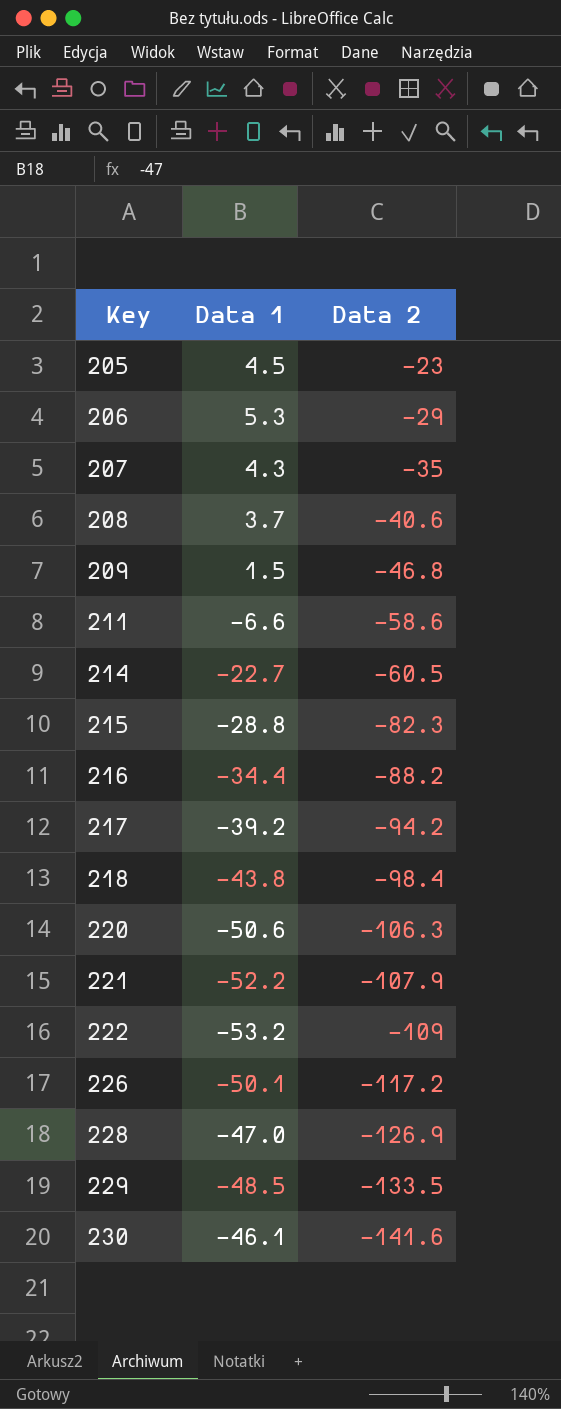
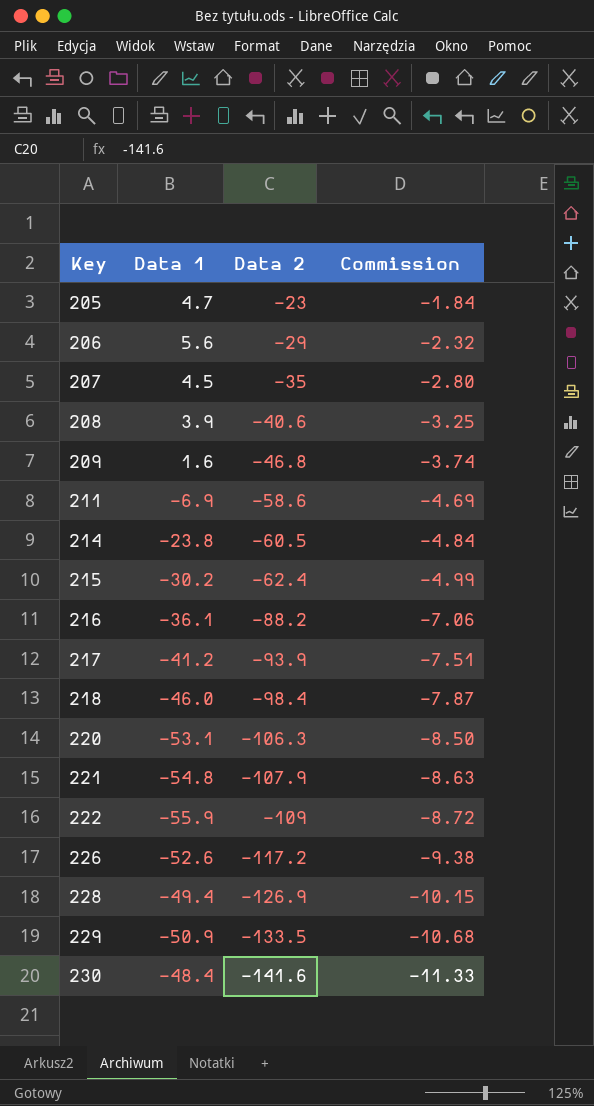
column Commission | formula: none -> [Data 2] * 0.08
205 | Data 1: 4.5 -> 4.7
206 | Data 1: 5.3 -> 5.6
207 | Data 1: 4.3 -> 4.5
208 | Data 1: 3.7 -> 3.9
209 | Data 1: 1.5 -> 1.6
211 | Data 1: -6.6 -> -6.9
214 | Data 1: -22.7 -> -23.8
215 | Data 1: -28.8 -> -30.2
215 | Data 2: -82.3 -> -62.4
216 | Data 1: -34.4 -> -36.1
217 | Data 1: -39.2 -> -41.2
217 | Data 2: -94.2 -> -93.9
218 | Data 1: -43.8 -> -46.0
220 | Data 1: -50.6 -> -53.1
221 | Data 1: -52.2 -> -54.8
222 | Data 1: -53.2 -> -55.9
226 | Data 1: -50.1 -> -52.6
228 | Data 1: -47.0 -> -49.4
229 | Data 1: -48.5 -> -50.9
230 | Data 1: -46.1 -> -48.4

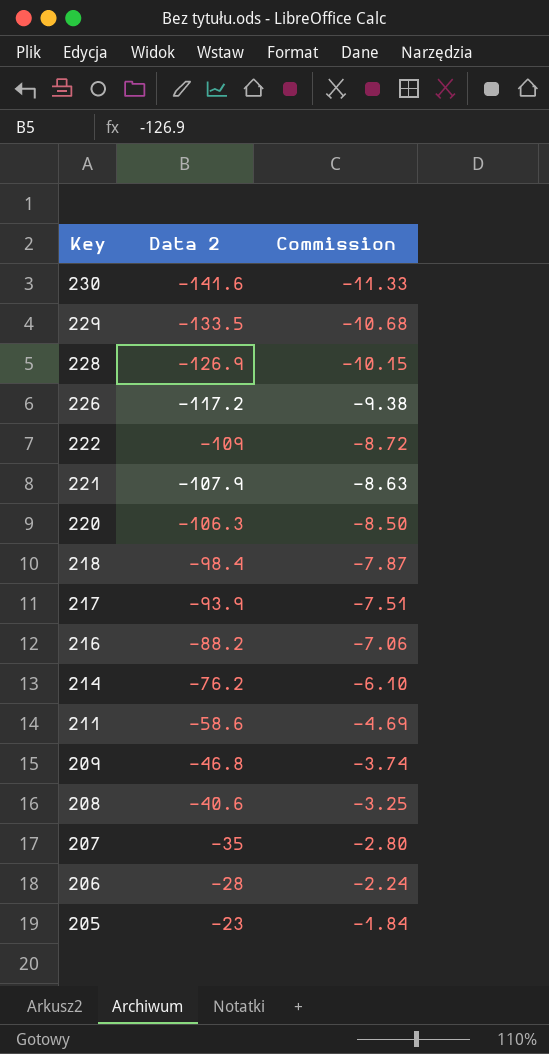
row order: Key ascending -> Key descending
column Data 1 | position: 2 -> none
row 215: -30.2 | -62.4 | -4.99 -> none
214 | Data 2: -60.5 -> -76.2
214 | Commission: -4.84 -> -6.10
206 | Data 2: -29 -> -28
206 | Commission: -2.32 -> -2.24

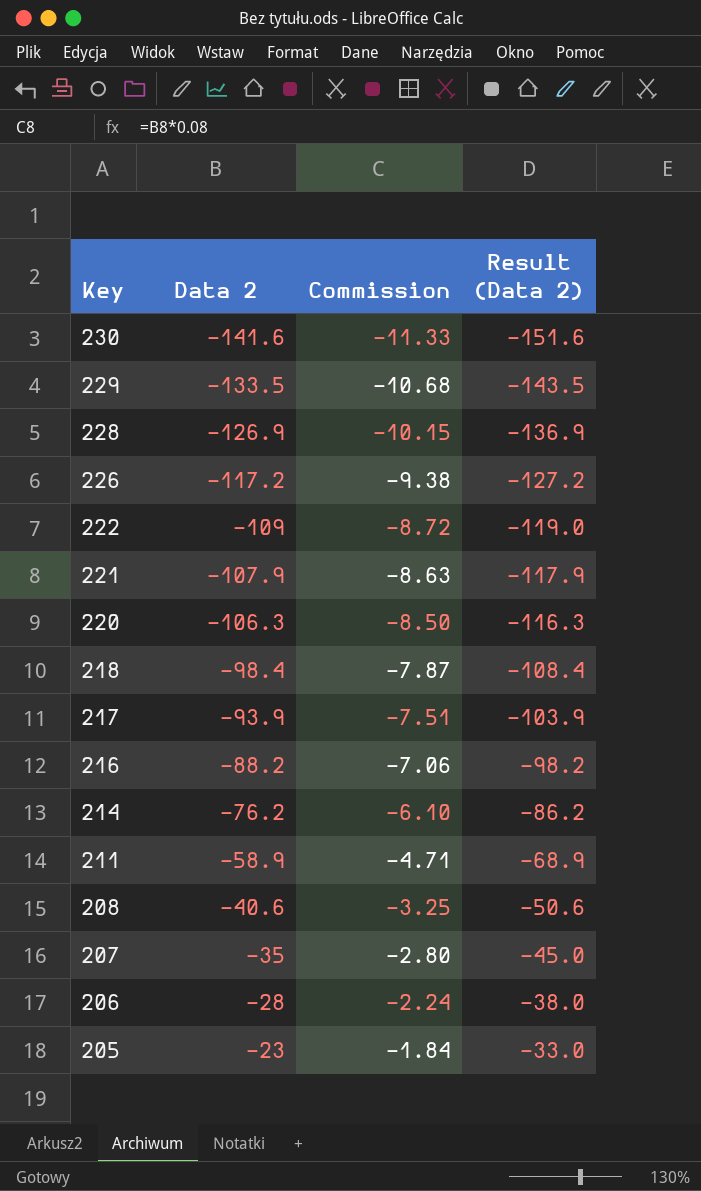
column Result (Data 2) | formula: none -> [Data 2] - 10
row 209: -46.8 | -3.74 -> none
211 | Data 2: -58.6 -> -58.9
211 | Commission: -4.69 -> -4.71

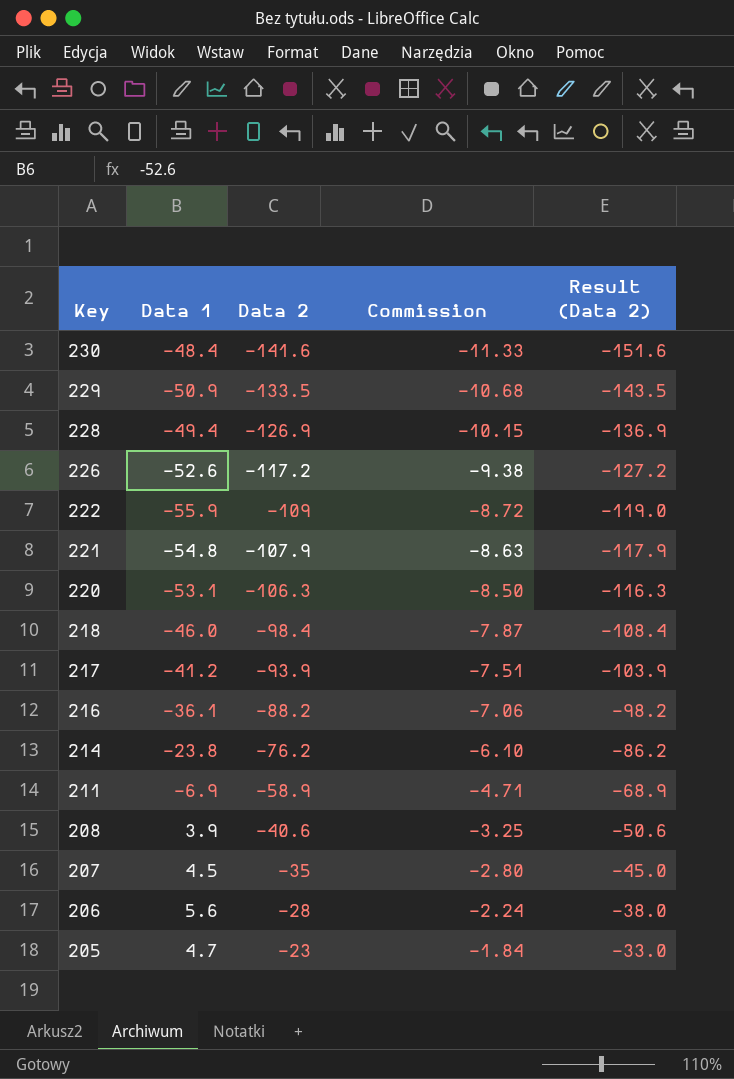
column Data 1 | position: none -> 2

